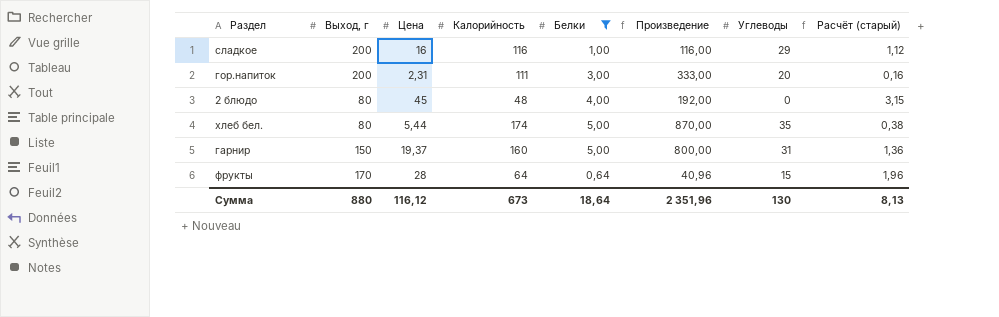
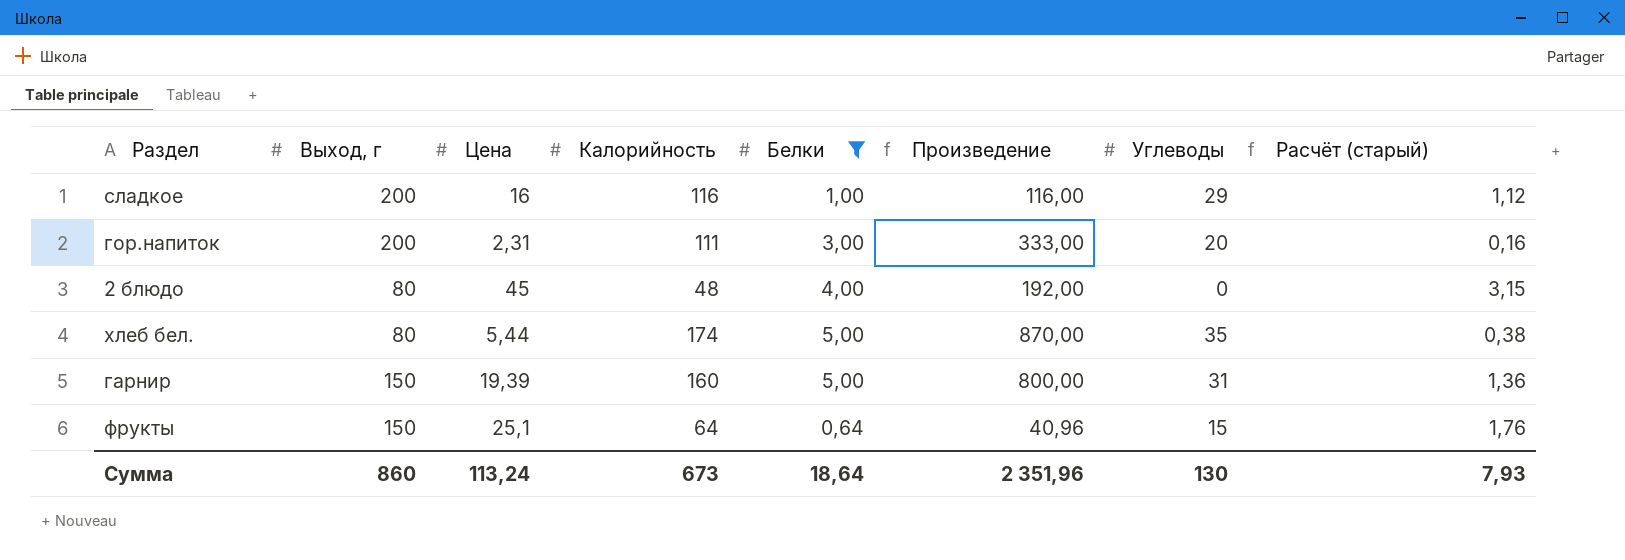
гарнир | Цена: 19,37 -> 19,39
фрукты | Выход, г: 170 -> 150
фрукты | Цена: 28 -> 25,1
фрукты | Расчёт (старый): 1,96 -> 1,76
Сумма | Выход, г: 880 -> 860
Сумма | Цена: 116,12 -> 113,24
Сумма | Расчёт (старый): 8,13 -> 7,93

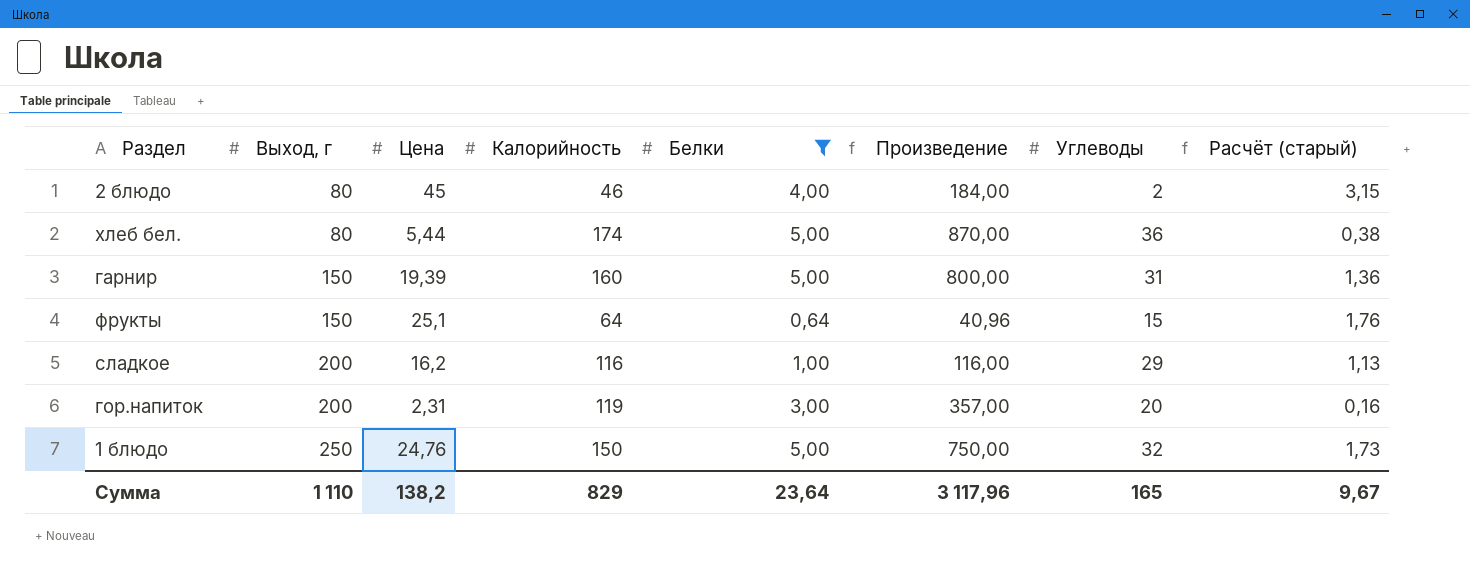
row order: none -> Выход, г ascending
2 блюдо | Калорийность: 48 -> 46
2 блюдо | Произведение: 192,00 -> 184,00
2 блюдо | Углеводы: 0 -> 2
хлеб бел. | Углеводы: 35 -> 36
сладкое | Цена: 16 -> 16,2
сладкое | Расчёт (старый): 1,12 -> 1,13
гор.напиток | Калорийность: 111 -> 119
гор.напиток | Произведение: 333,00 -> 357,00
row 1 блюдо: none -> 250 | 24,76 | 150 | 5,00 | 750,00 | 32 | 1,73
Сумма | Выход, г: 860 -> 1 110
Сумма | Цена: 113,24 -> 138,2
Сумма | Калорийность: 673 -> 829
Сумма | Белки: 18,64 -> 23,64
Сумма | Произведение: 2 351,96 -> 3 117,96
Сумма | Углеводы: 130 -> 165
Сумма | Расчёт (старый): 7,93 -> 9,67

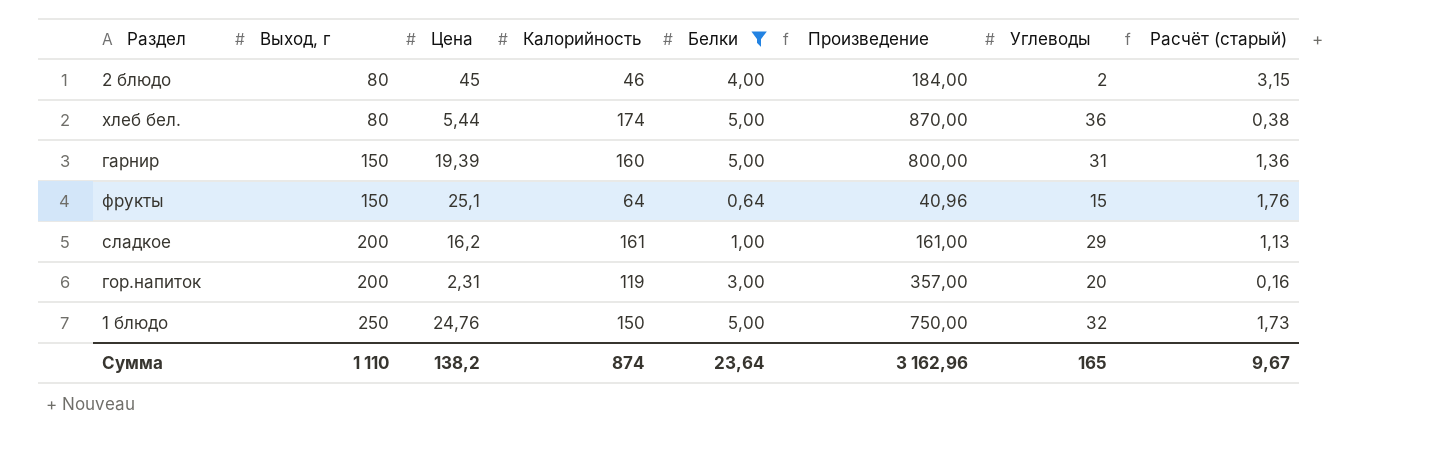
сладкое | Калорийность: 116 -> 161
сладкое | Произведение: 116,00 -> 161,00
Сумма | Калорийность: 829 -> 874
Сумма | Произведение: 3 117,96 -> 3 162,96

